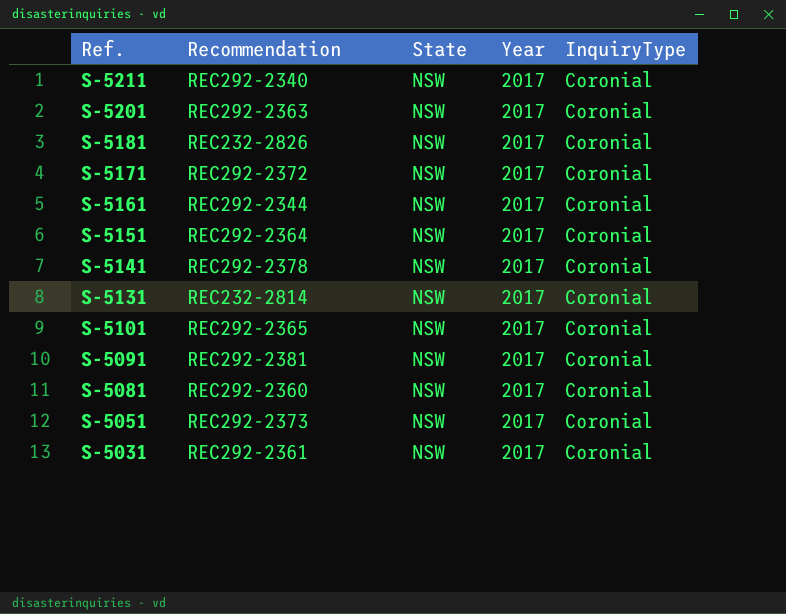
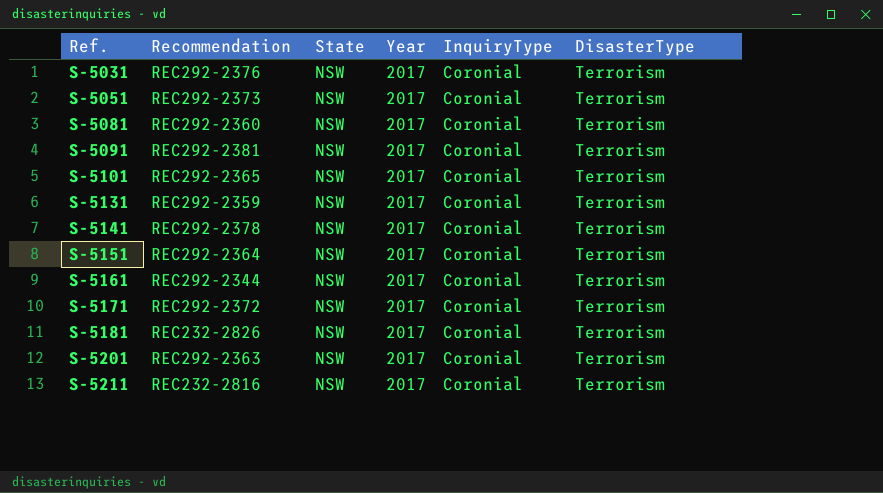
row order: Ref. descending -> Ref. ascending
column DisasterType | position: none -> 6
S-5031 | Recommendation: REC292-2361 -> REC292-2376
S-5131 | Recommendation: REC232-2814 -> REC292-2359
S-5211 | Recommendation: REC292-2340 -> REC232-2816

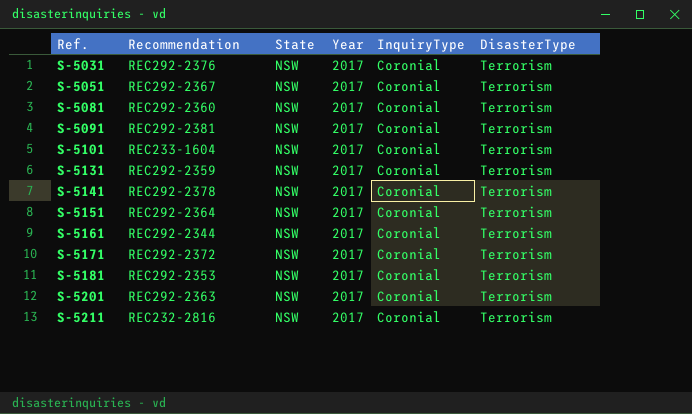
S-5051 | Recommendation: REC292-2373 -> REC292-2367
S-5101 | Recommendation: REC292-2365 -> REC233-1604
S-5181 | Recommendation: REC232-2826 -> REC292-2353

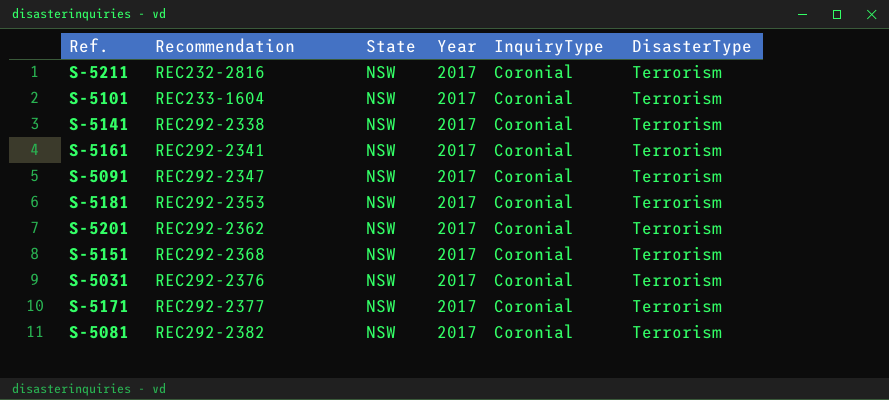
row order: Ref. ascending -> Recommendation ascending
row S-5051: REC292-2367 | NSW | 2017 | Coronial | Terrorism -> none
row S-5131: REC292-2359 | NSW | 2017 | Coronial | Terrorism -> none
S-5141 | Recommendation: REC292-2378 -> REC292-2338
S-5161 | Recommendation: REC292-2344 -> REC292-2341
S-5091 | Recommendation: REC292-2381 -> REC292-2347
S-5201 | Recommendation: REC292-2363 -> REC292-2362
S-5151 | Recommendation: REC292-2364 -> REC292-2368
S-5171 | Recommendation: REC292-2372 -> REC292-2377
S-5081 | Recommendation: REC292-2360 -> REC292-2382

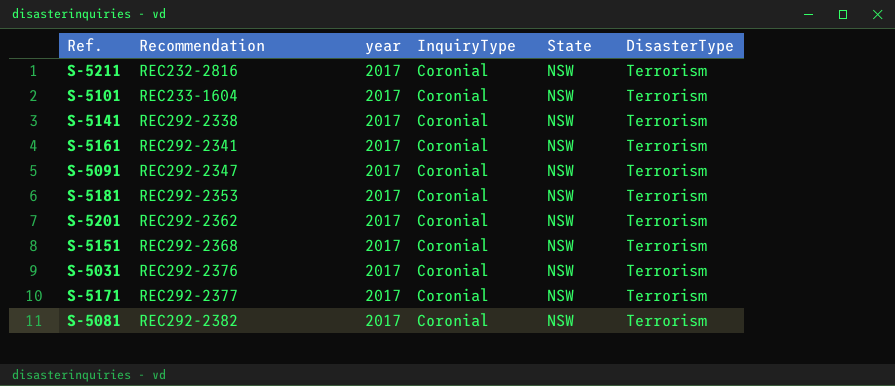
column name: Year -> year
column State | position: 3 -> 5

